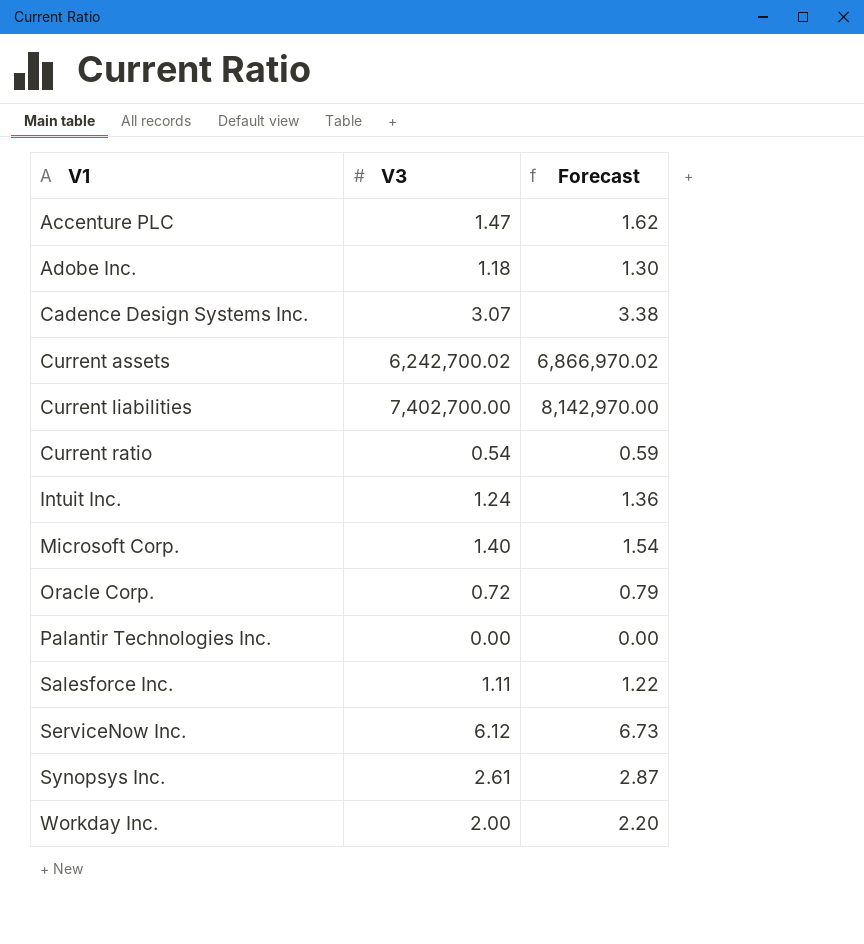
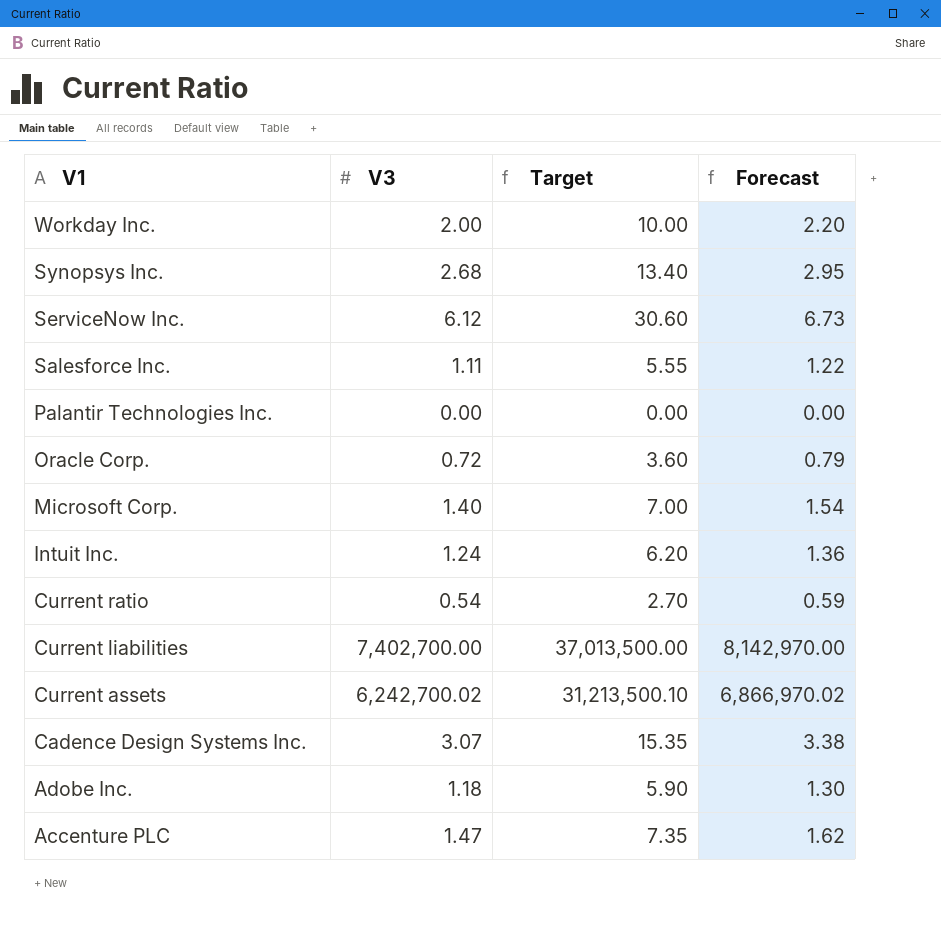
row order: V1 ascending -> V1 descending
column Target | formula: none -> [V3] * 5
Synopsys Inc. | V3: 2.61 -> 2.68
Synopsys Inc. | Forecast: 2.87 -> 2.95

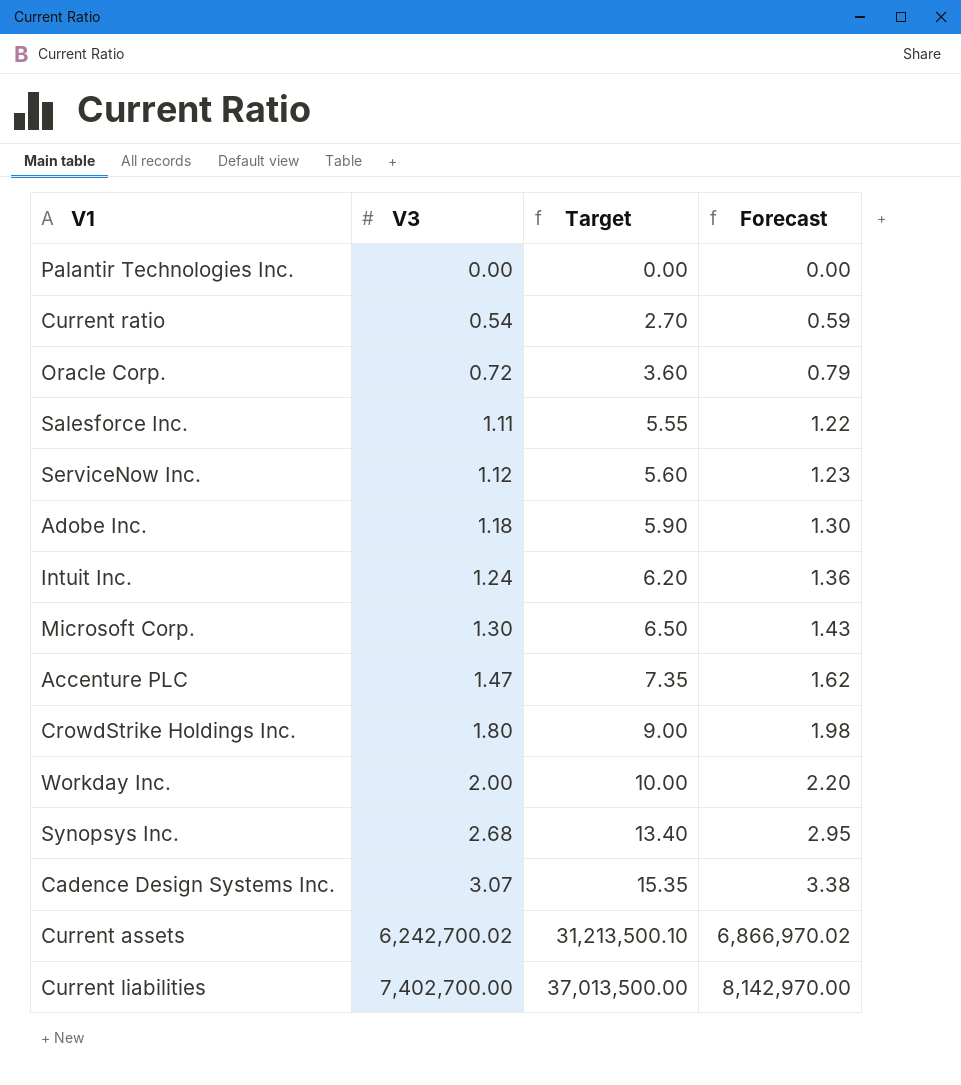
row order: V1 descending -> V3 ascending
ServiceNow Inc. | V3: 6.12 -> 1.12
ServiceNow Inc. | Target: 30.60 -> 5.60
ServiceNow Inc. | Forecast: 6.73 -> 1.23
Microsoft Corp. | V3: 1.40 -> 1.30
Microsoft Corp. | Target: 7.00 -> 6.50
Microsoft Corp. | Forecast: 1.54 -> 1.43
row CrowdStrike Holdings Inc.: none -> 1.80 | 9.00 | 1.98

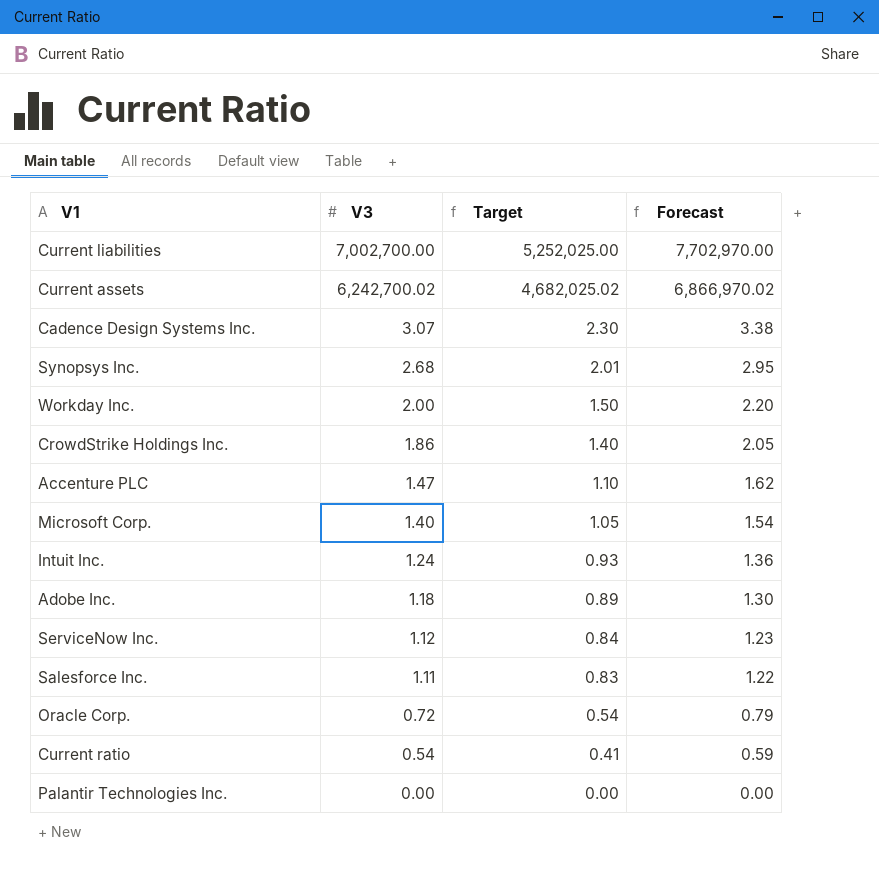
row order: V3 ascending -> V3 descending
column Target | formula: [V3] * 5 -> [V3] * 0.75
Current liabilities | V3: 7,402,700.00 -> 7,002,700.00
Current liabilities | Forecast: 8,142,970.00 -> 7,702,970.00
CrowdStrike Holdings Inc. | V3: 1.80 -> 1.86
CrowdStrike Holdings Inc. | Forecast: 1.98 -> 2.05
Microsoft Corp. | V3: 1.30 -> 1.40
Microsoft Corp. | Forecast: 1.43 -> 1.54

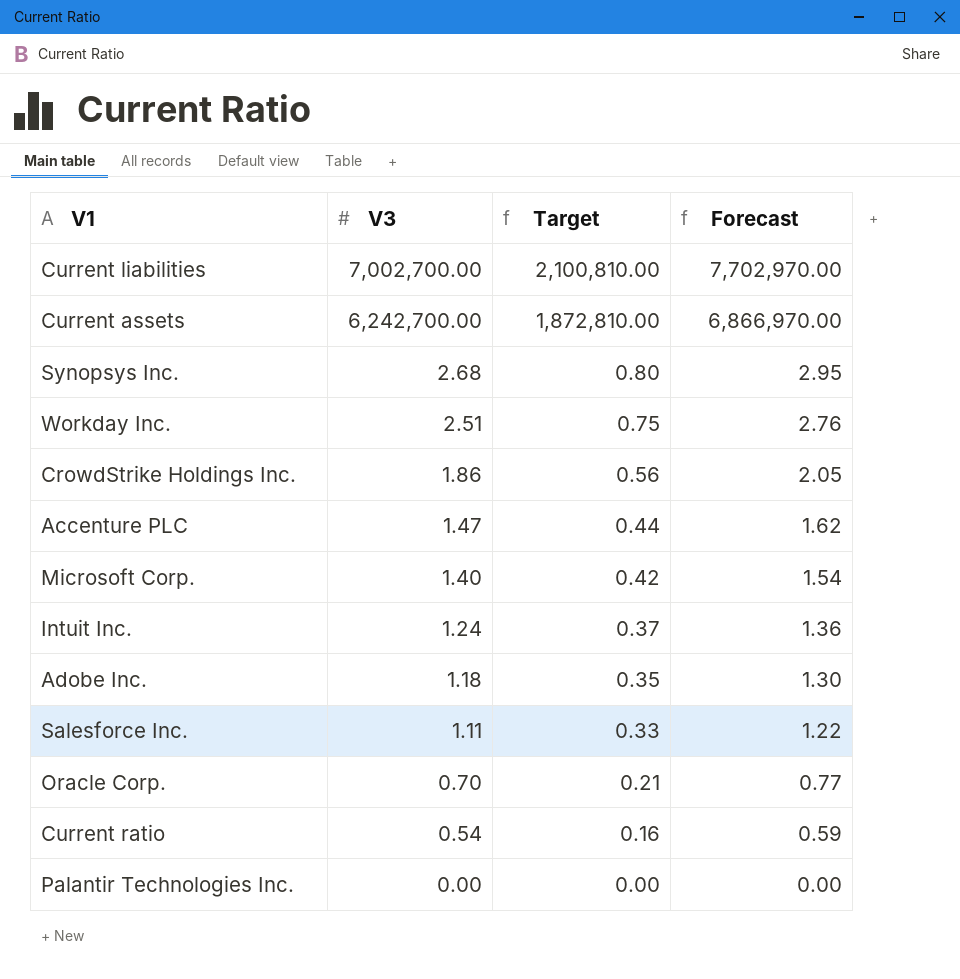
column Target | formula: [V3] * 0.75 -> [V3] * 0.3
row Cadence Design Systems Inc.: 3.07 | 2.30 | 3.38 -> none
row ServiceNow Inc.: 1.12 | 0.84 | 1.23 -> none
Current assets | V3: 6,242,700.02 -> 6,242,700.00
Current assets | Forecast: 6,866,970.02 -> 6,866,970.00
Workday Inc. | V3: 2.00 -> 2.51
Workday Inc. | Forecast: 2.20 -> 2.76
Oracle Corp. | V3: 0.72 -> 0.70
Oracle Corp. | Forecast: 0.79 -> 0.77

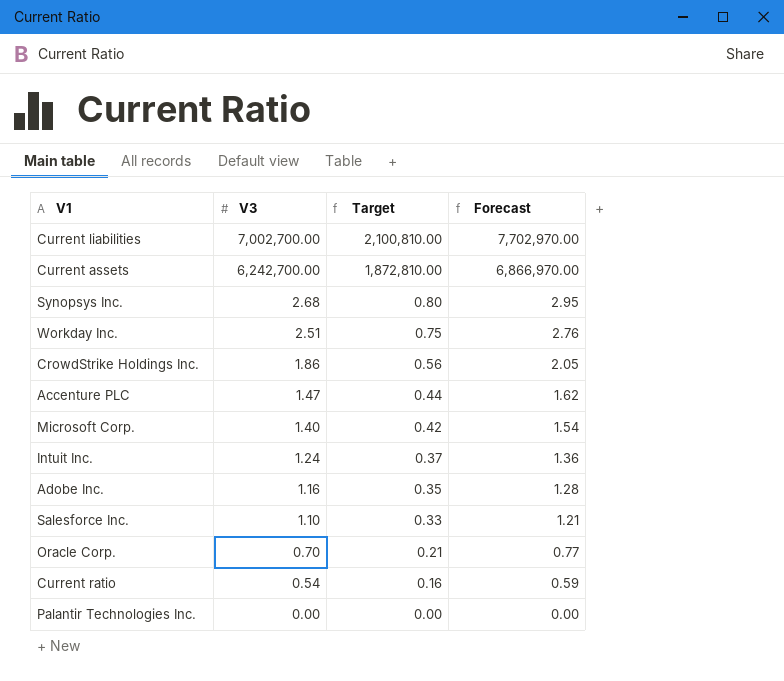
Adobe Inc. | V3: 1.18 -> 1.16
Adobe Inc. | Forecast: 1.30 -> 1.28
Salesforce Inc. | V3: 1.11 -> 1.10
Salesforce Inc. | Forecast: 1.22 -> 1.21

